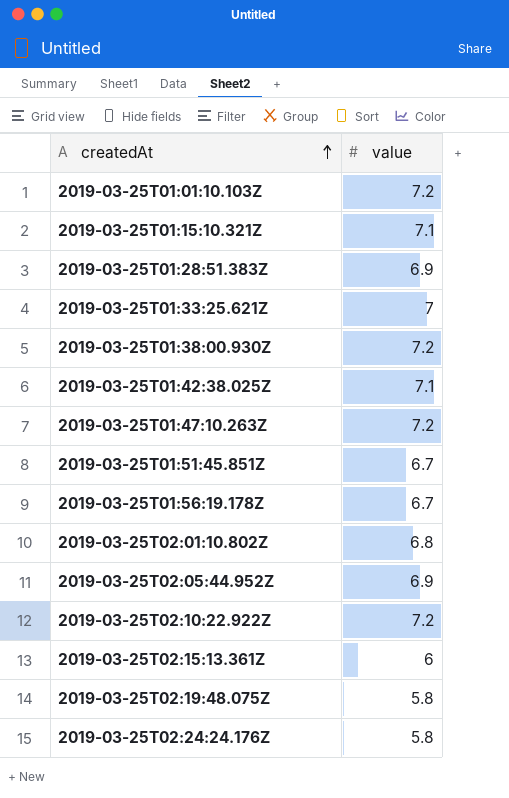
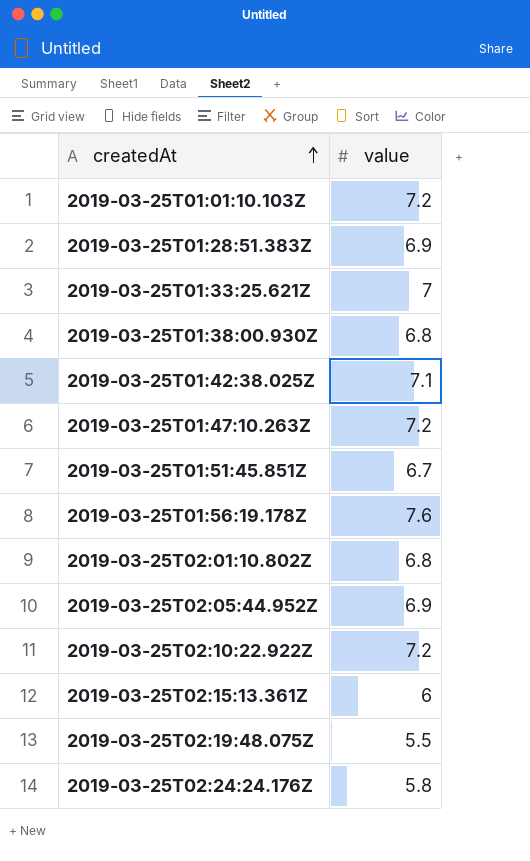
row 2019-03-25T01:15:10.321Z: 7.1 -> none
2019-03-25T01:38:00.930Z | value: 7.2 -> 6.8
2019-03-25T01:56:19.178Z | value: 6.7 -> 7.6
2019-03-25T02:19:48.075Z | value: 5.8 -> 5.5

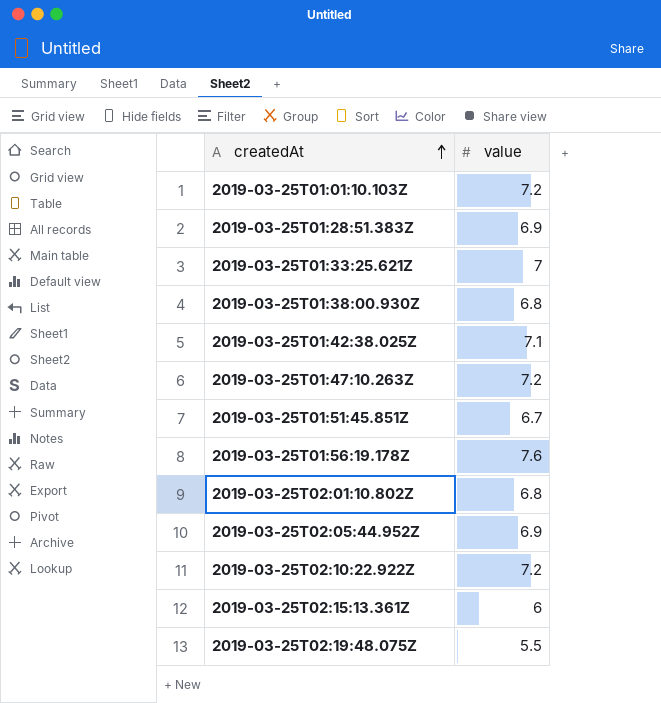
row 2019-03-25T02:24:24.176Z: 5.8 -> none

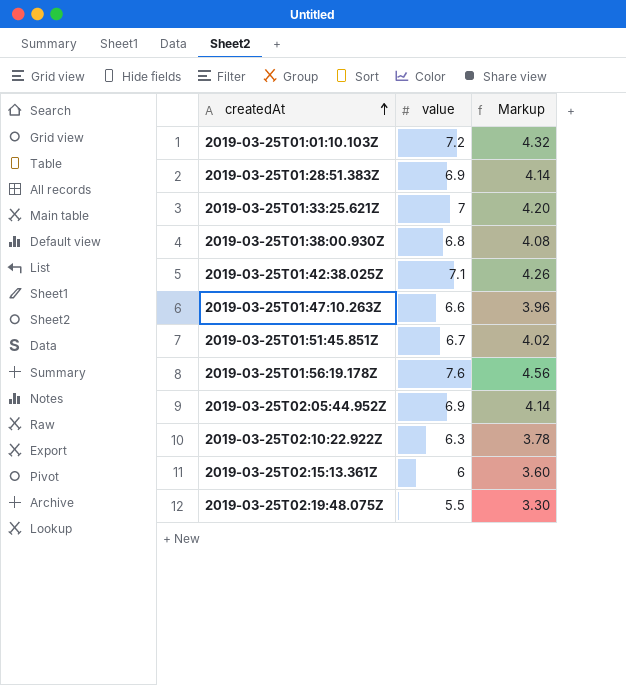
column Markup | formula: none -> [value] * 0.6
row 2019-03-25T02:01:10.802Z: 6.8 -> none
2019-03-25T01:47:10.263Z | value: 7.2 -> 6.6
2019-03-25T02:10:22.922Z | value: 7.2 -> 6.3

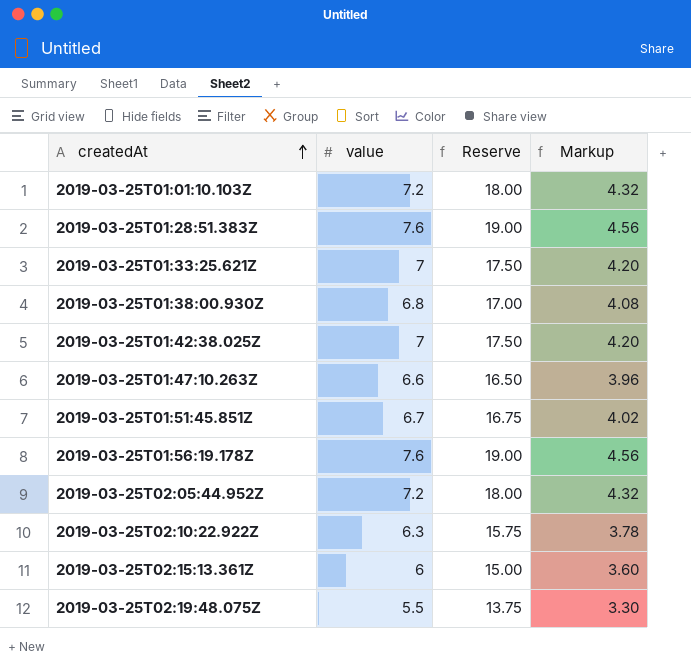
column Reserve | formula: none -> [value] * 2.5
2019-03-25T01:28:51.383Z | value: 6.9 -> 7.6
2019-03-25T01:28:51.383Z | Markup: 4.14 -> 4.56
2019-03-25T01:42:38.025Z | value: 7.1 -> 7
2019-03-25T01:42:38.025Z | Markup: 4.26 -> 4.20
2019-03-25T02:05:44.952Z | value: 6.9 -> 7.2
2019-03-25T02:05:44.952Z | Markup: 4.14 -> 4.32

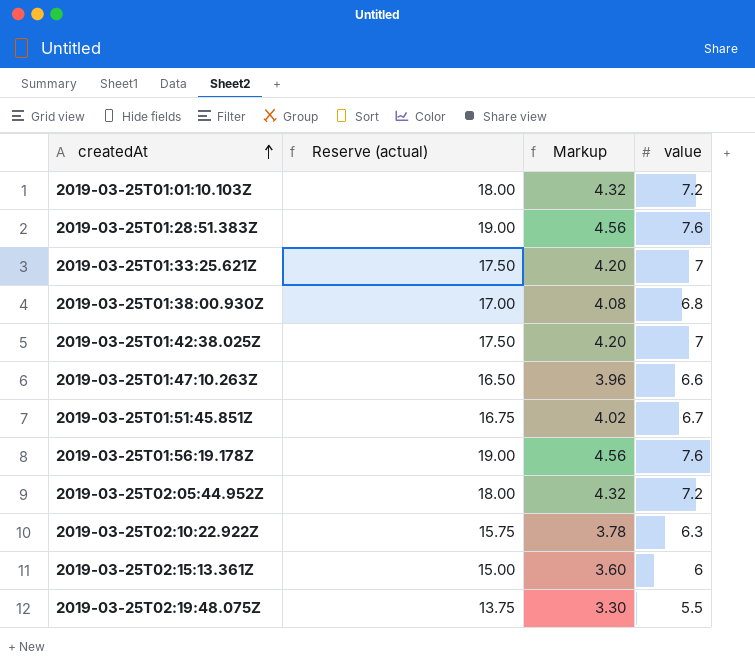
column name: Reserve -> Reserve (actual)
column value | position: 2 -> 4

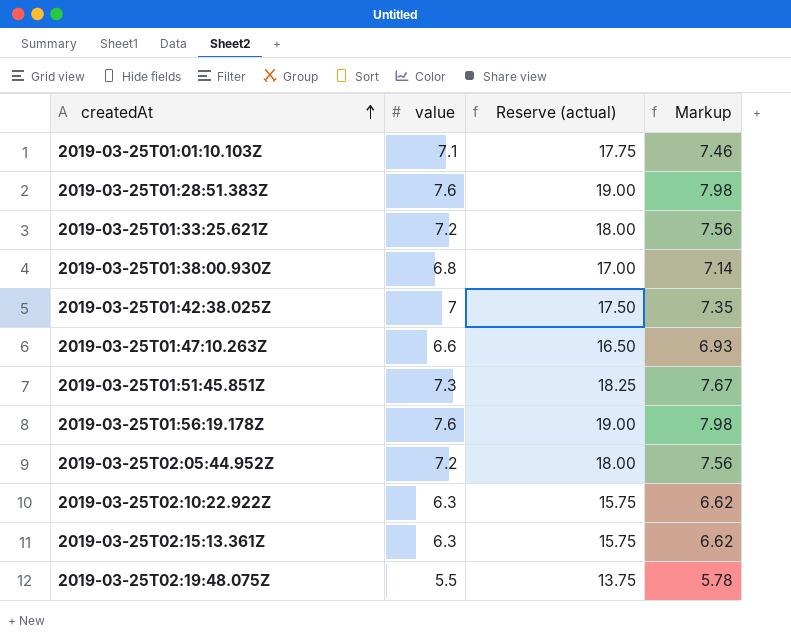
column value | position: 4 -> 2
column Markup | formula: [value] * 0.6 -> [value] * 1.05
2019-03-25T01:01:10.103Z | value: 7.2 -> 7.1
2019-03-25T01:01:10.103Z | Reserve (actual): 18.00 -> 17.75
2019-03-25T01:33:25.621Z | value: 7 -> 7.2
2019-03-25T01:33:25.621Z | Reserve (actual): 17.50 -> 18.00
2019-03-25T01:51:45.851Z | value: 6.7 -> 7.3
2019-03-25T01:51:45.851Z | Reserve (actual): 16.75 -> 18.25
2019-03-25T02:15:13.361Z | value: 6 -> 6.3
2019-03-25T02:15:13.361Z | Reserve (actual): 15.00 -> 15.75

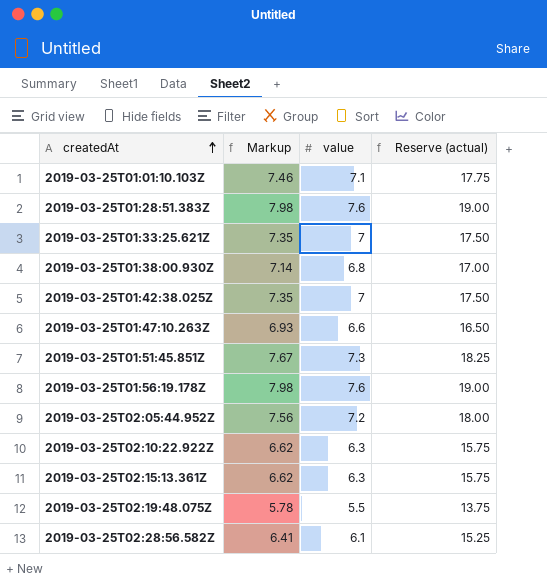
column Markup | position: 4 -> 2
2019-03-25T01:33:25.621Z | Markup: 7.56 -> 7.35
2019-03-25T01:33:25.621Z | value: 7.2 -> 7
2019-03-25T01:33:25.621Z | Reserve (actual): 18.00 -> 17.50
row 2019-03-25T02:28:56.582Z: none -> 6.41 | 6.1 | 15.25

